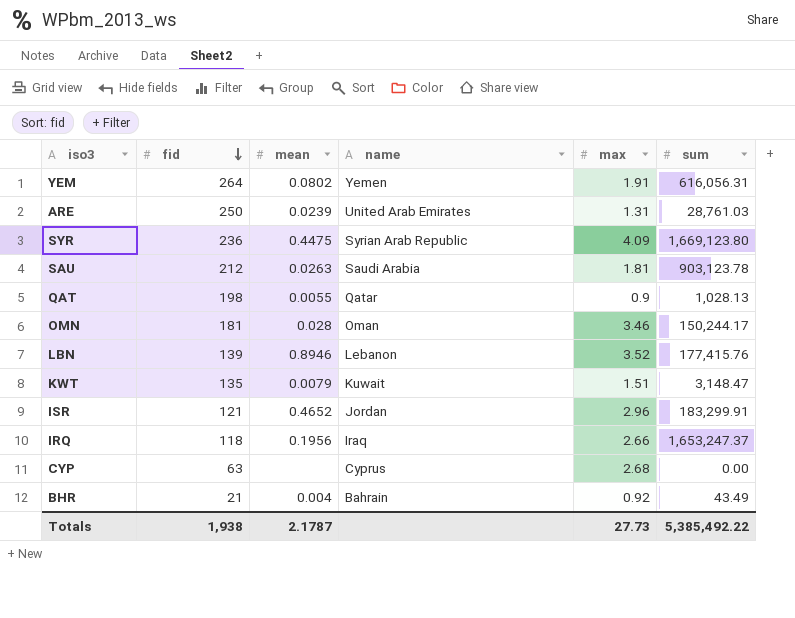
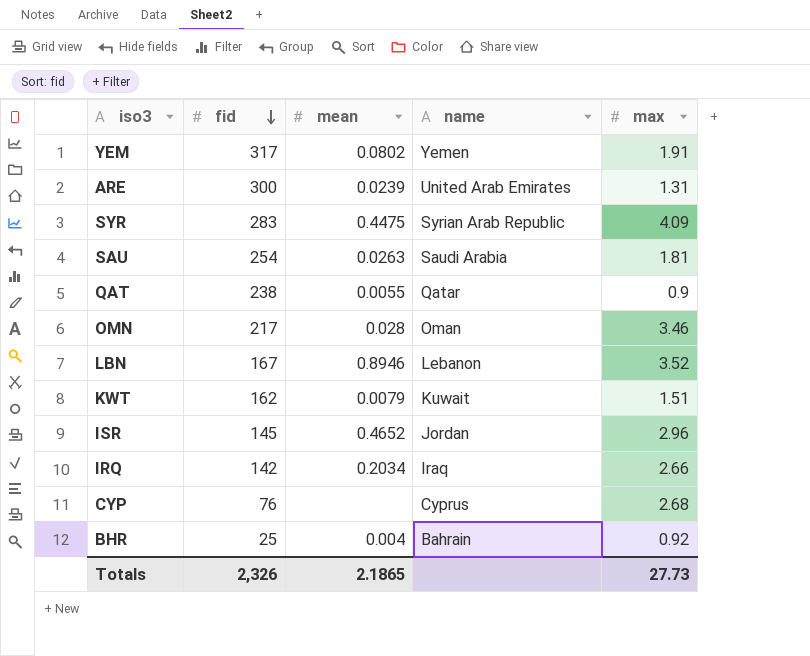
column sum | position: 6 -> none
YEM | fid: 264 -> 317
ARE | fid: 250 -> 300
SYR | fid: 236 -> 283
SAU | fid: 212 -> 254
QAT | fid: 198 -> 238
OMN | fid: 181 -> 217
LBN | fid: 139 -> 167
KWT | fid: 135 -> 162
ISR | fid: 121 -> 145
IRQ | fid: 118 -> 142
IRQ | mean: 0.1956 -> 0.2034
CYP | fid: 63 -> 76
BHR | fid: 21 -> 25
Totals | fid: 1,938 -> 2,326
Totals | mean: 2.1787 -> 2.1865

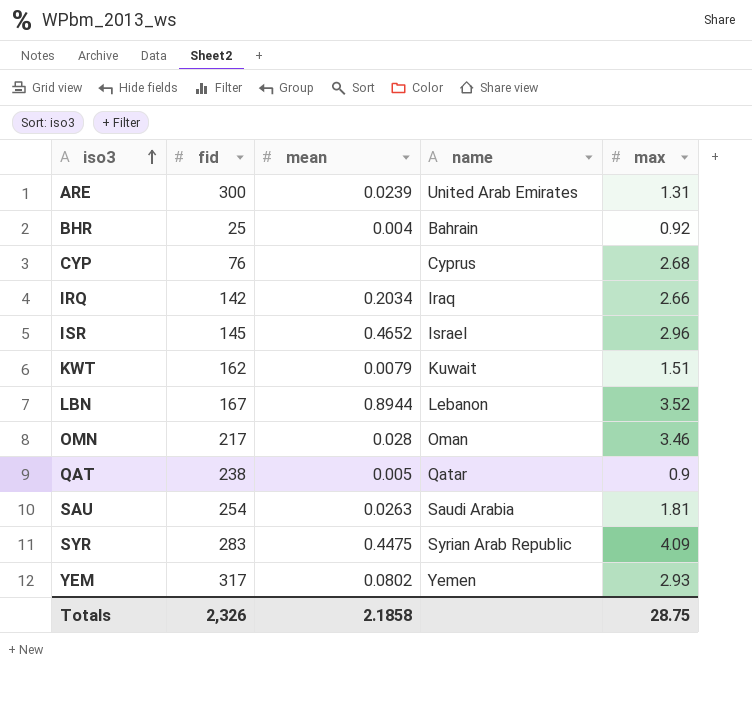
row order: fid descending -> iso3 ascending
ISR | name: Jordan -> Israel
LBN | mean: 0.8946 -> 0.8944
QAT | mean: 0.0055 -> 0.005
YEM | max: 1.91 -> 2.93
Totals | mean: 2.1865 -> 2.1858
Totals | max: 27.73 -> 28.75

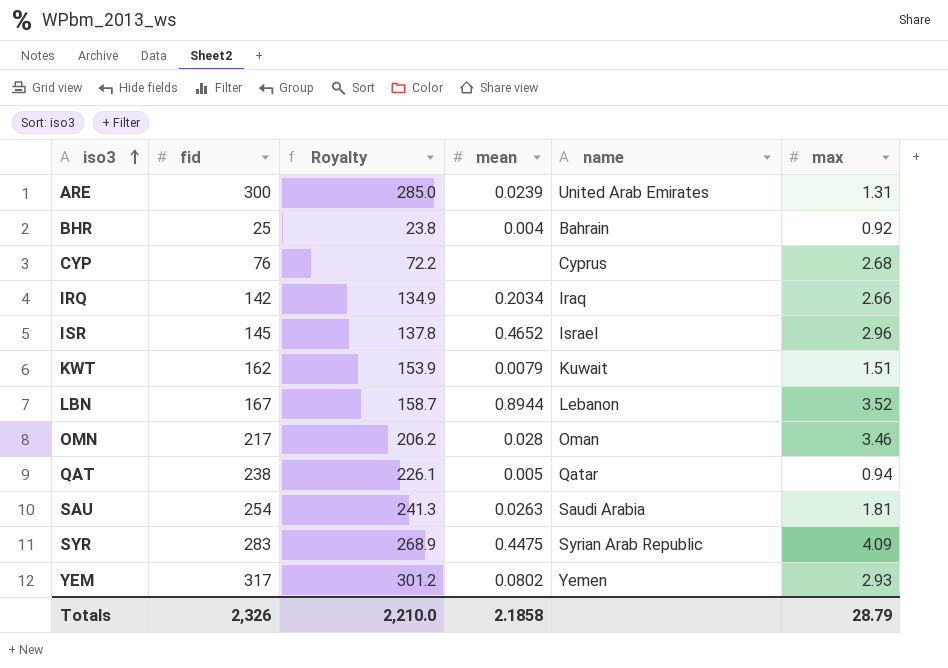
column Royalty | formula: none -> [fid] * 0.95
QAT | max: 0.9 -> 0.94
Totals | max: 28.75 -> 28.79

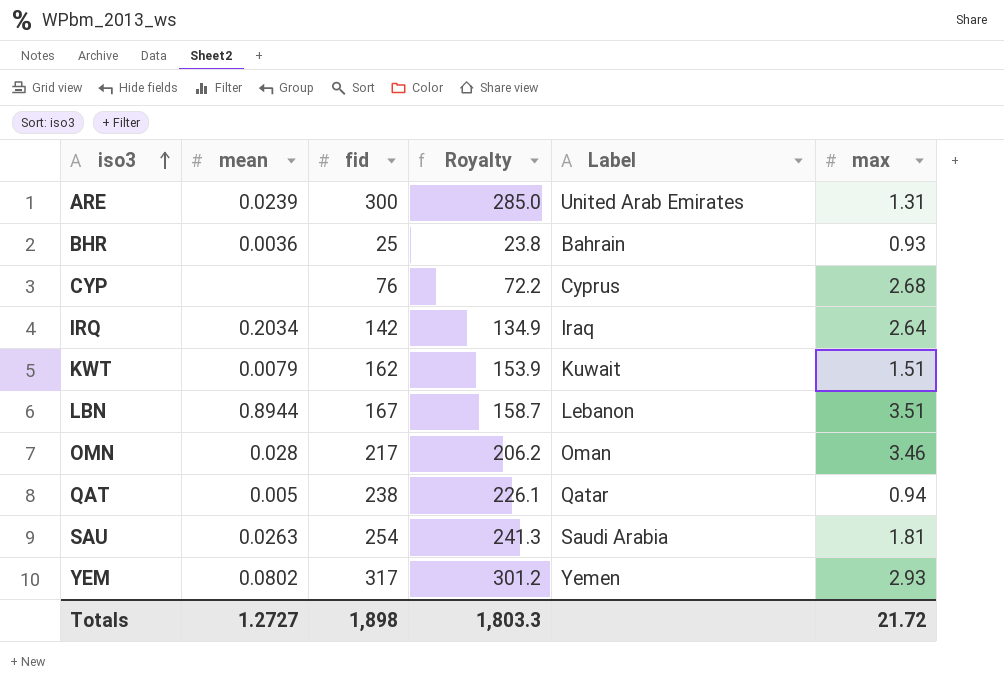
column mean | position: 4 -> 2
column name: name -> Label
row ISR: 145 | 137.8 | 0.4652 | Israel | 2.96 -> none
row SYR: 283 | 268.9 | 0.4475 | Syrian Arab Republic | 4.09 -> none
BHR | mean: 0.004 -> 0.0036
BHR | max: 0.92 -> 0.93
IRQ | max: 2.66 -> 2.64
LBN | max: 3.52 -> 3.51
Totals | mean: 2.1858 -> 1.2727
Totals | fid: 2,326 -> 1,898
Totals | Royalty: 2,210.0 -> 1,803.3
Totals | max: 28.79 -> 21.72

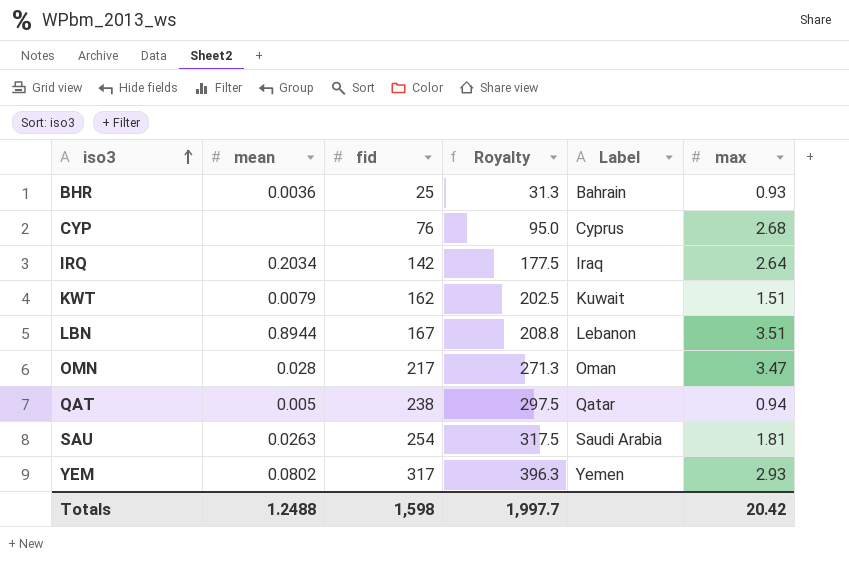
column Royalty | formula: [fid] * 0.95 -> [fid] * 1.25
row ARE: 0.0239 | 300 | 285.0 | United Arab Emirates | 1.31 -> none
OMN | max: 3.46 -> 3.47
Totals | mean: 1.2727 -> 1.2488
Totals | fid: 1,898 -> 1,598
Totals | Royalty: 1,803.3 -> 1,997.7
Totals | max: 21.72 -> 20.42

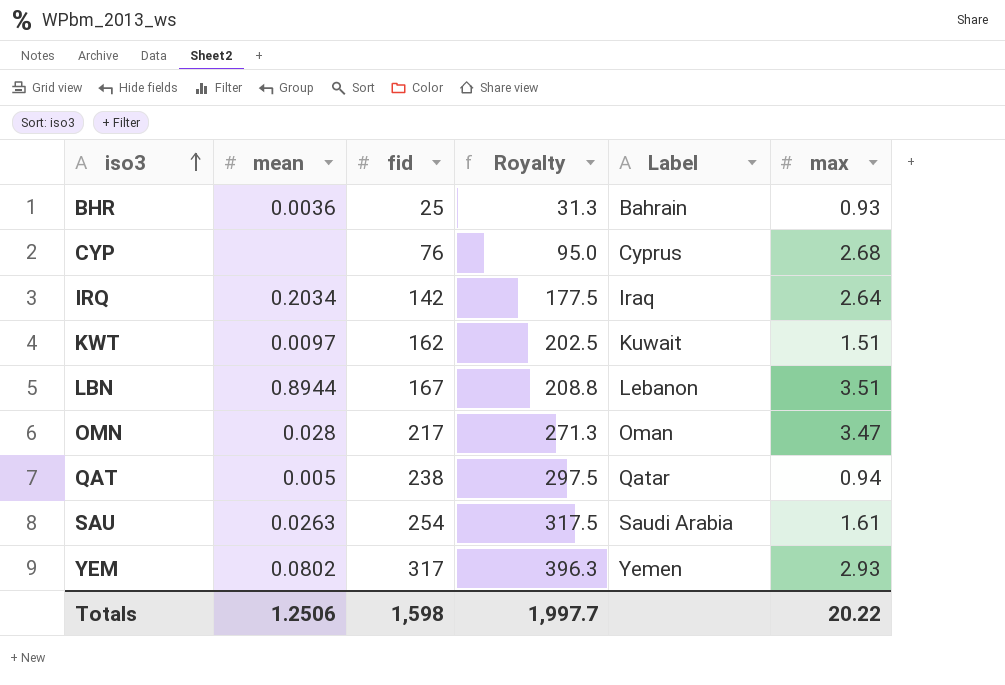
KWT | mean: 0.0079 -> 0.0097
SAU | max: 1.81 -> 1.61
Totals | mean: 1.2488 -> 1.2506
Totals | max: 20.42 -> 20.22

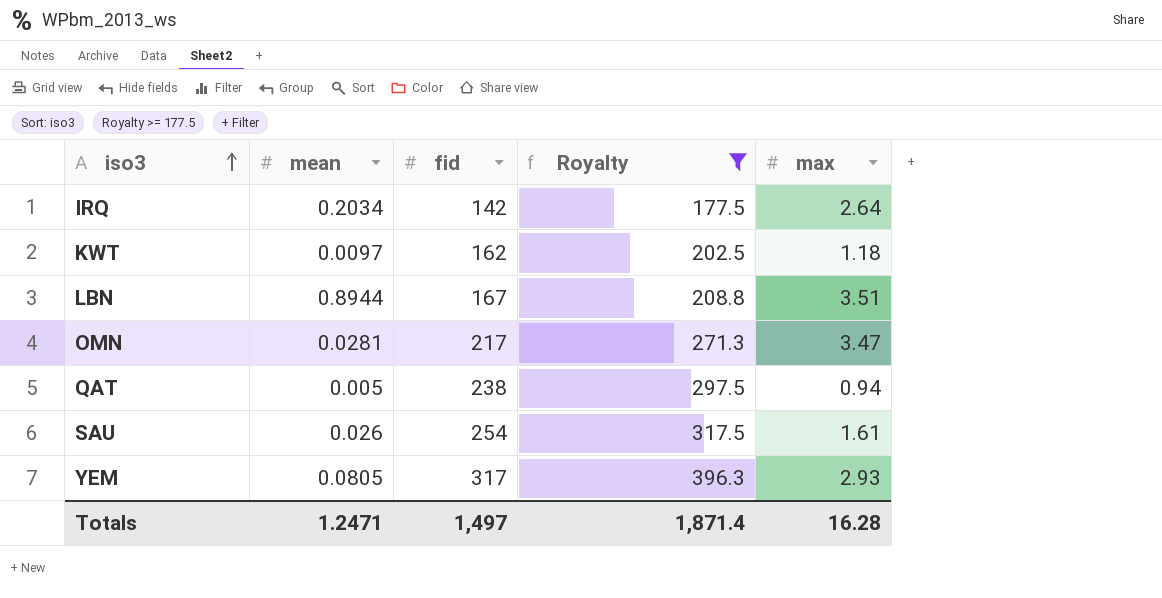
filter: none -> Royalty >= 177.5
column Label | position: 5 -> none
KWT | max: 1.51 -> 1.18
OMN | mean: 0.028 -> 0.0281
SAU | mean: 0.0263 -> 0.026
YEM | mean: 0.0802 -> 0.0805
Totals | mean: 1.2506 -> 1.2471
Totals | fid: 1,598 -> 1,497
Totals | Royalty: 1,997.7 -> 1,871.4
Totals | max: 20.22 -> 16.28

